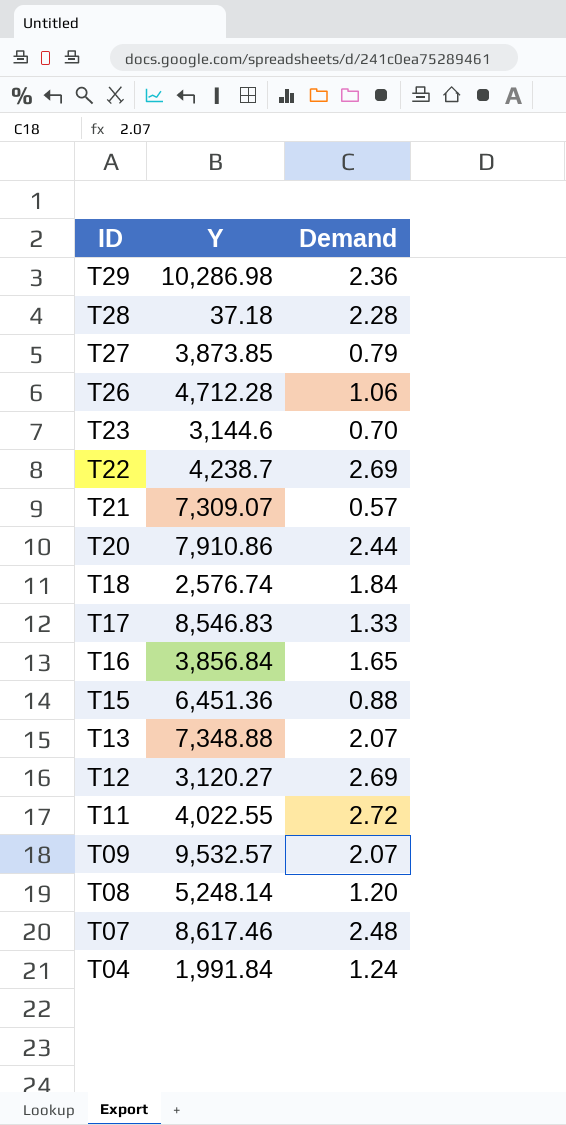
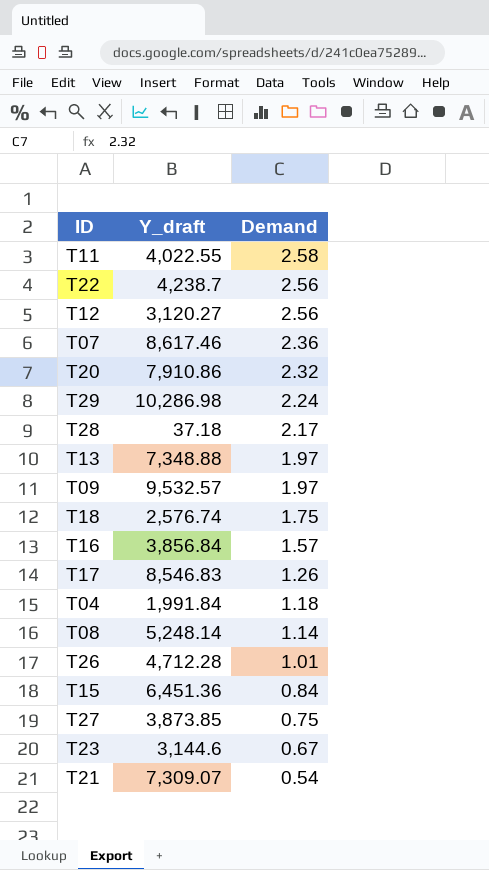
row order: ID descending -> Demand descending
column name: Y -> Y_draft
T11 | Demand: 2.72 -> 2.58
T22 | Demand: 2.69 -> 2.56
T12 | Demand: 2.69 -> 2.56
T07 | Demand: 2.48 -> 2.36
T20 | Demand: 2.44 -> 2.32
T29 | Demand: 2.36 -> 2.24
T28 | Demand: 2.28 -> 2.17
T13 | Demand: 2.07 -> 1.97
T09 | Demand: 2.07 -> 1.97
T18 | Demand: 1.84 -> 1.75
T16 | Demand: 1.65 -> 1.57
T17 | Demand: 1.33 -> 1.26
T04 | Demand: 1.24 -> 1.18
T08 | Demand: 1.20 -> 1.14
T26 | Demand: 1.06 -> 1.01
T15 | Demand: 0.88 -> 0.84
T27 | Demand: 0.79 -> 0.75
T23 | Demand: 0.70 -> 0.67
T21 | Demand: 0.57 -> 0.54

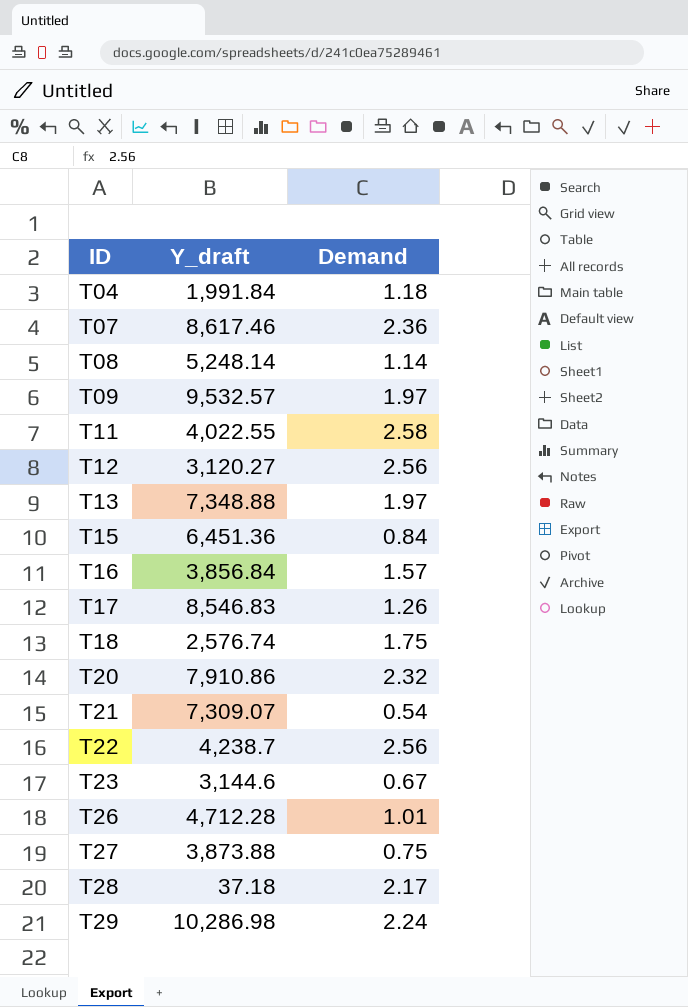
row order: Demand descending -> ID ascending
T27 | Y_draft: 3,873.85 -> 3,873.88

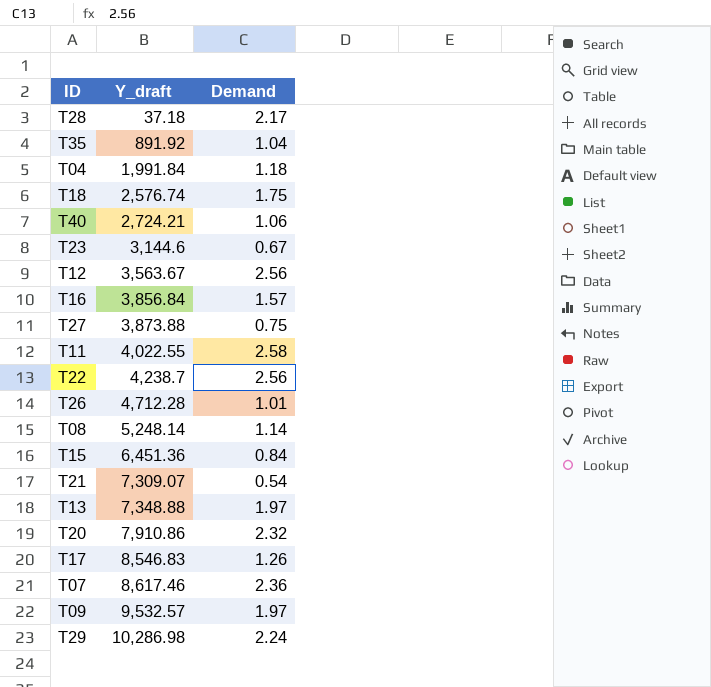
row order: ID ascending -> Y_draft ascending
row T35: none -> 891.92 | 1.04
row T40: none -> 2,724.21 | 1.06
T12 | Y_draft: 3,120.27 -> 3,563.67

